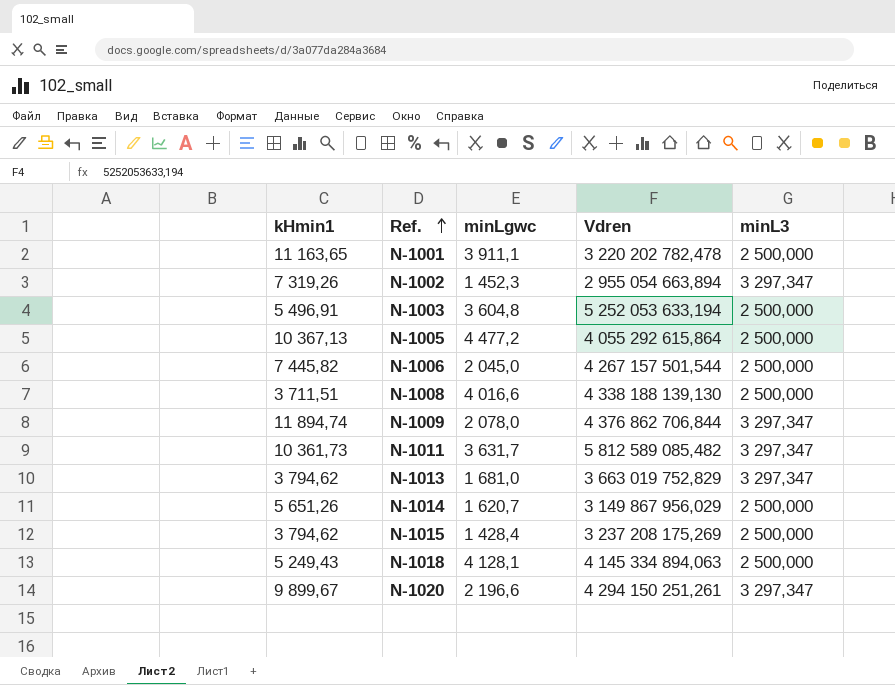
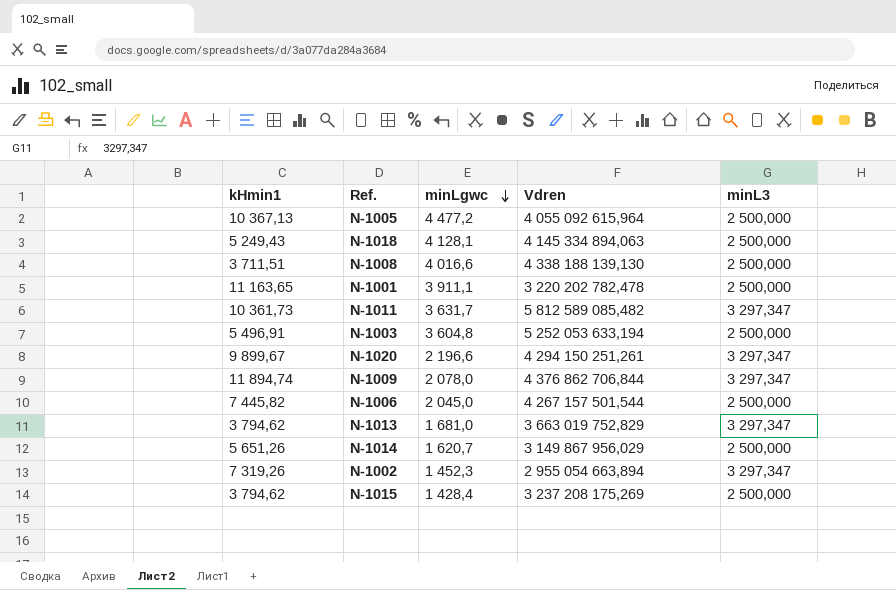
row order: Ref. ascending -> minLgwc descending
N-1005 | Vdren: 4 055 292 615,864 -> 4 055 092 615,964

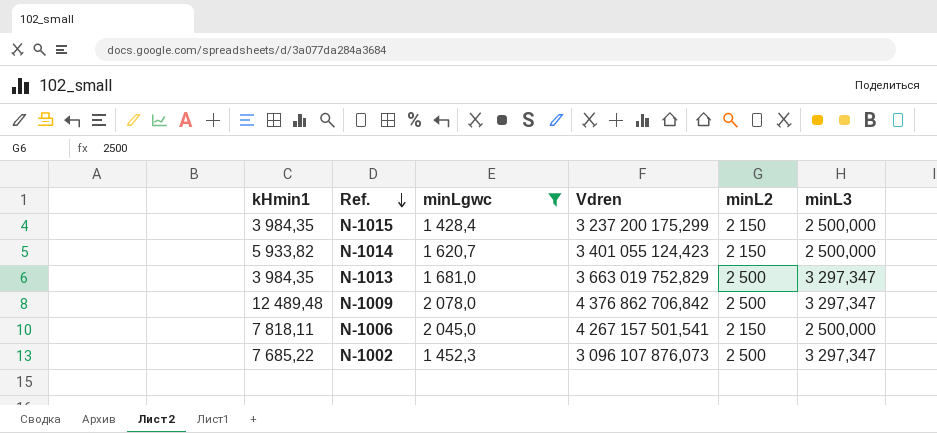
filter: none -> minLgwc <= 2 078,0
row order: minLgwc descending -> Ref. descending
column minL2 | position: none -> 5
N-1015 | kHmin1: 3 794,62 -> 3 984,35
N-1015 | Vdren: 3 237 208 175,269 -> 3 237 200 175,299
N-1014 | kHmin1: 5 651,26 -> 5 933,82
N-1014 | Vdren: 3 149 867 956,029 -> 3 401 055 124,423
N-1013 | kHmin1: 3 794,62 -> 3 984,35
N-1009 | kHmin1: 11 894,74 -> 12 489,48
N-1009 | Vdren: 4 376 862 706,844 -> 4 376 862 706,842
N-1006 | kHmin1: 7 445,82 -> 7 818,11
N-1006 | Vdren: 4 267 157 501,544 -> 4 267 157 501,541
N-1002 | kHmin1: 7 319,26 -> 7 685,22
N-1002 | Vdren: 2 955 054 663,894 -> 3 096 107 876,073

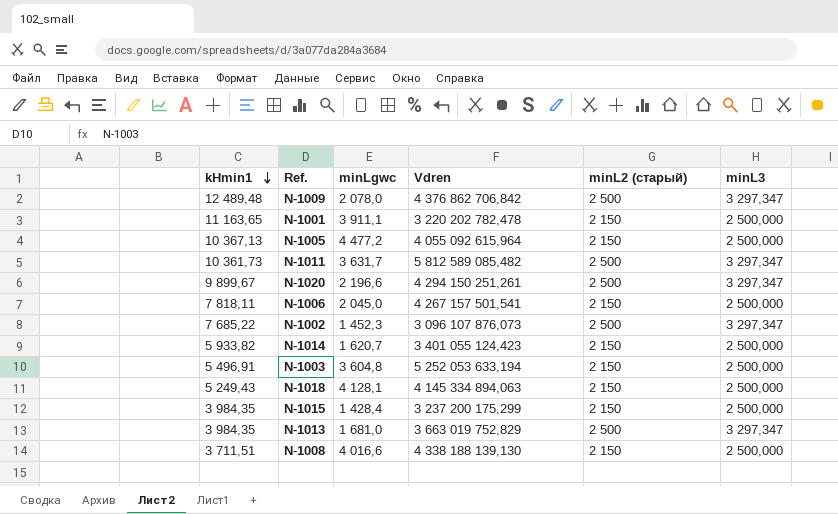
filter: minLgwc <= 2 078,0 -> none
row order: Ref. descending -> kHmin1 descending
column name: minL2 -> minL2 (старый)

